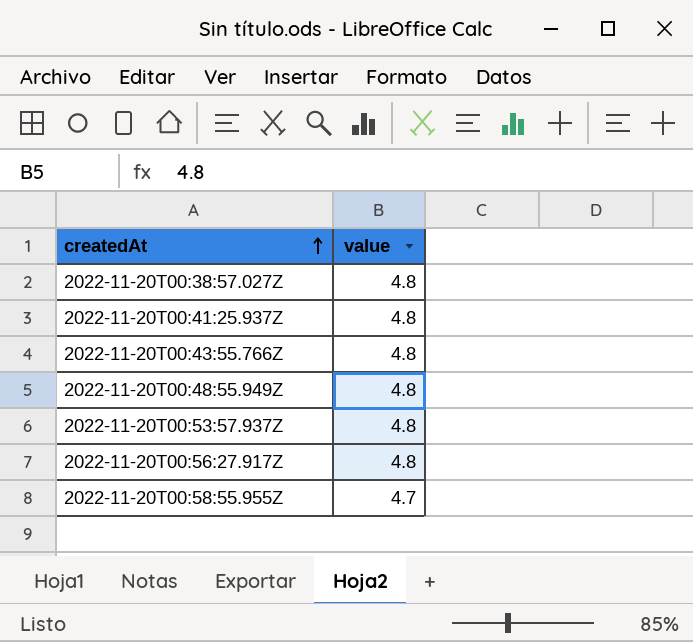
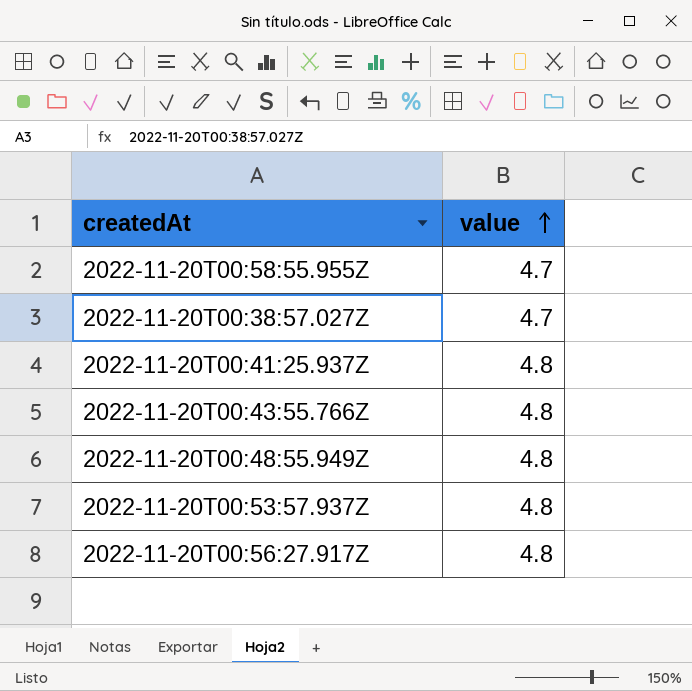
row order: createdAt ascending -> value ascending
2022-11-20T00:38:57.027Z | value: 4.8 -> 4.7

